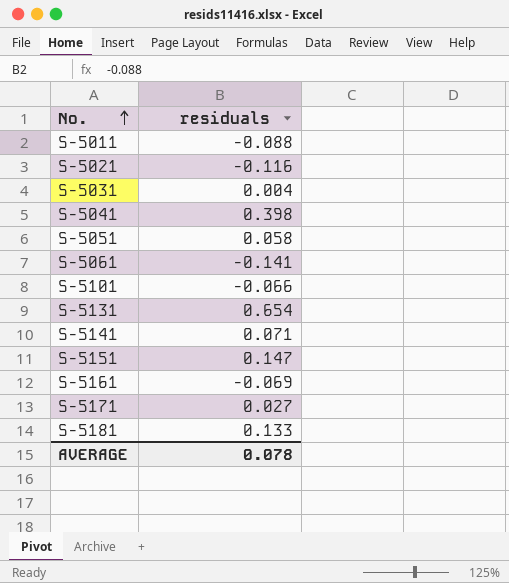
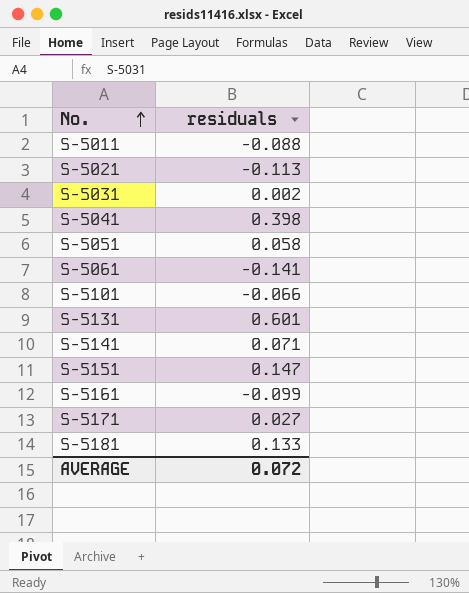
S-5021 | residuals: -0.116 -> -0.113
S-5031 | residuals: 0.004 -> 0.002
S-5131 | residuals: 0.654 -> 0.601
S-5161 | residuals: -0.069 -> -0.099
AVERAGE | residuals: 0.078 -> 0.072

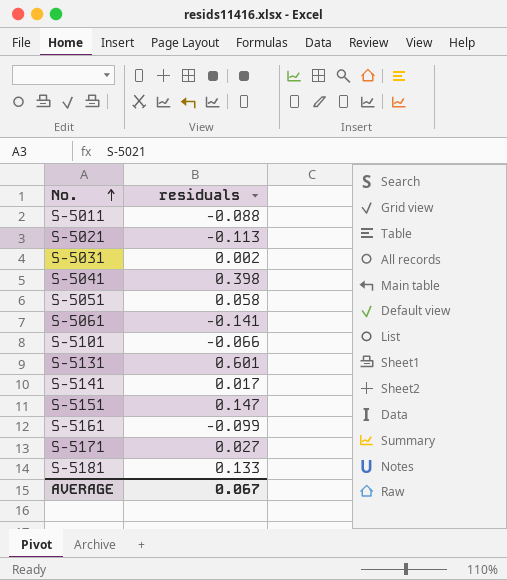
S-5141 | residuals: 0.071 -> 0.017
AVERAGE | residuals: 0.072 -> 0.067

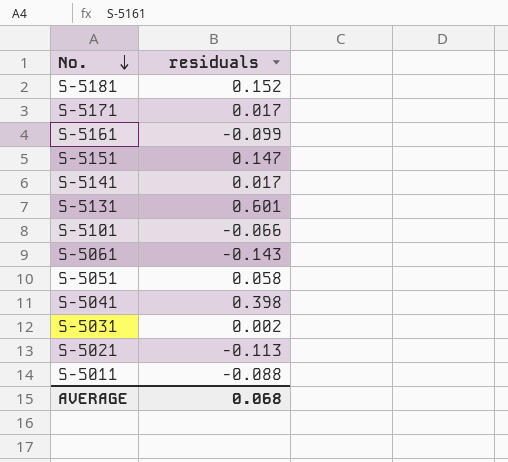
row order: No. ascending -> No. descending
S-5181 | residuals: 0.133 -> 0.152
S-5171 | residuals: 0.027 -> 0.017
S-5061 | residuals: -0.141 -> -0.143
AVERAGE | residuals: 0.067 -> 0.068

